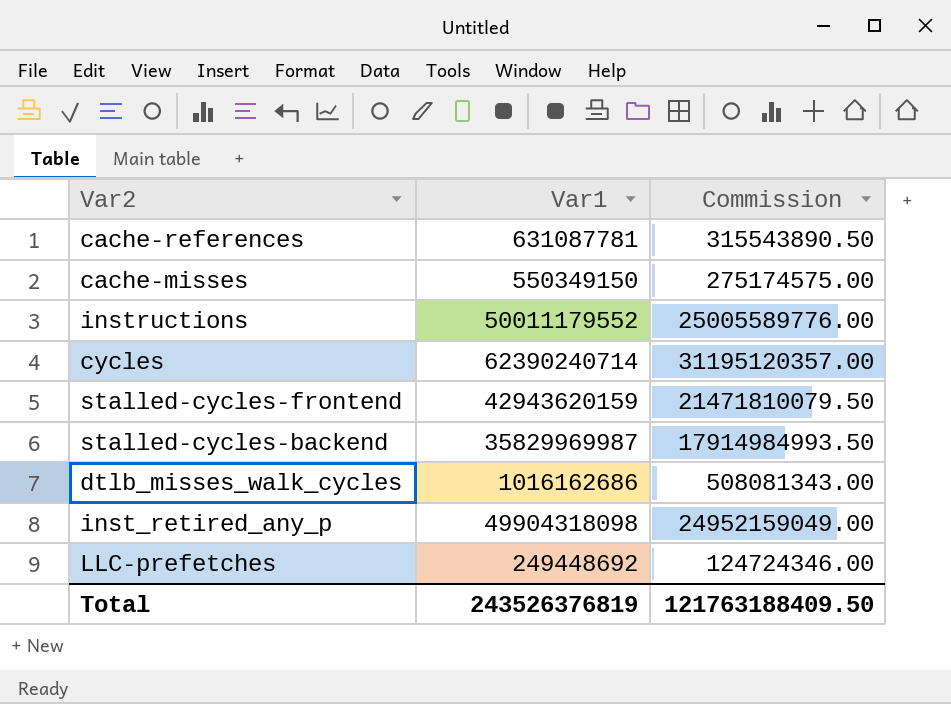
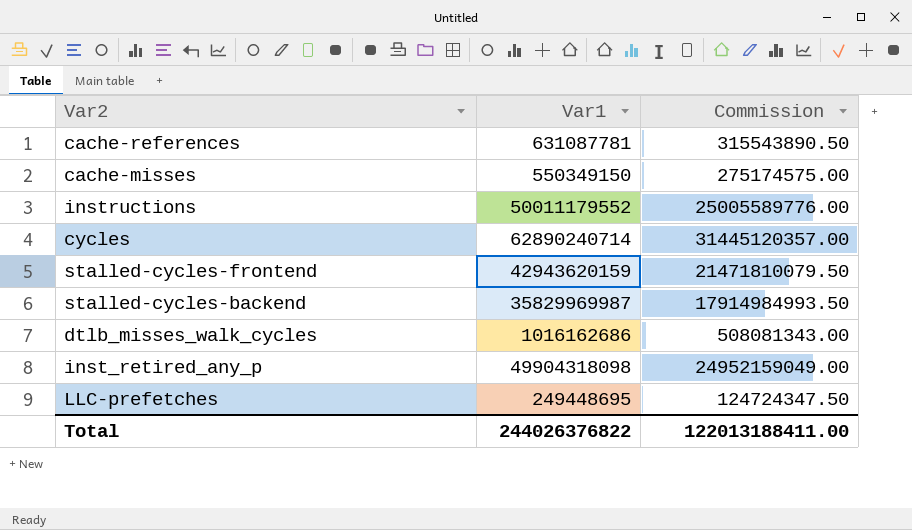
cycles | Var1: 62390240714 -> 62890240714
cycles | Commission: 31195120357.00 -> 31445120357.00
LLC-prefetches | Var1: 249448692 -> 249448695
LLC-prefetches | Commission: 124724346.00 -> 124724347.50
Total | Var1: 243526376819 -> 244026376822
Total | Commission: 121763188409.50 -> 122013188411.00

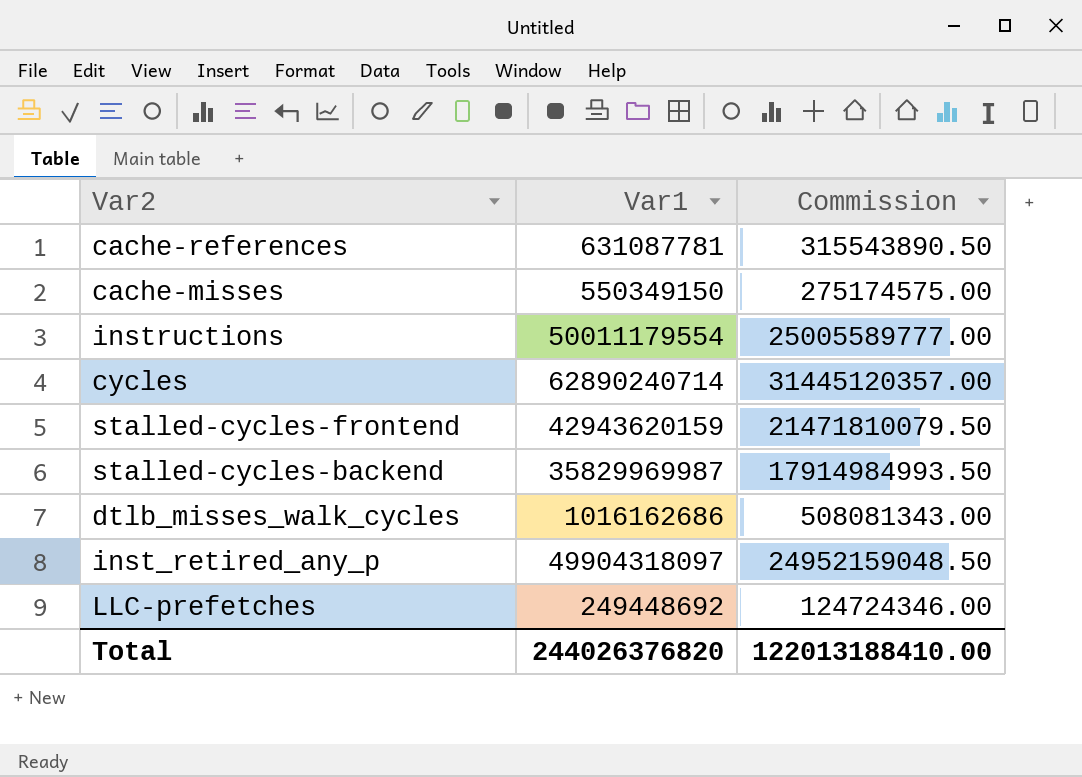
instructions | Var1: 50011179552 -> 50011179554
instructions | Commission: 25005589776.00 -> 25005589777.00
inst_retired_any_p | Var1: 49904318098 -> 49904318097
inst_retired_any_p | Commission: 24952159049.00 -> 24952159048.50
LLC-prefetches | Var1: 249448695 -> 249448692
LLC-prefetches | Commission: 124724347.50 -> 124724346.00
Total | Var1: 244026376822 -> 244026376820
Total | Commission: 122013188411.00 -> 122013188410.00

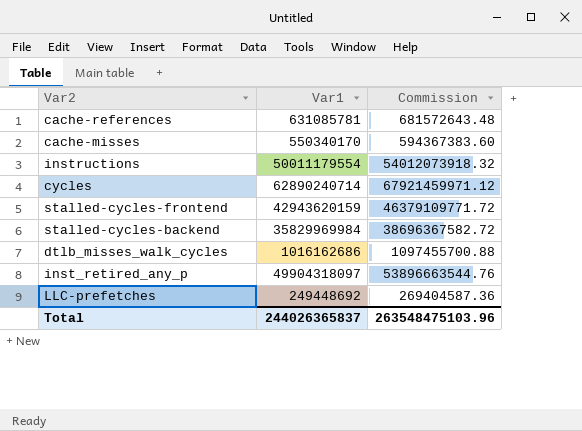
column Commission | formula: [Var1] * 0.5 -> [Var1] * 1.08
cache-references | Var1: 631087781 -> 631085781
cache-misses | Var1: 550349150 -> 550340170
stalled-cycles-backend | Var1: 35829969987 -> 35829969984
Total | Var1: 244026376820 -> 244026365837
Total | Commission: 122013188410.00 -> 263548475103.96

